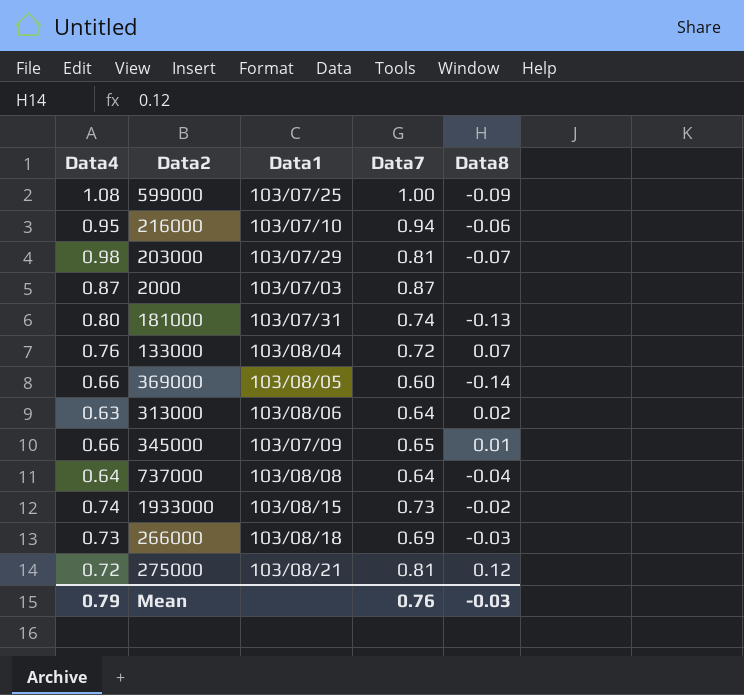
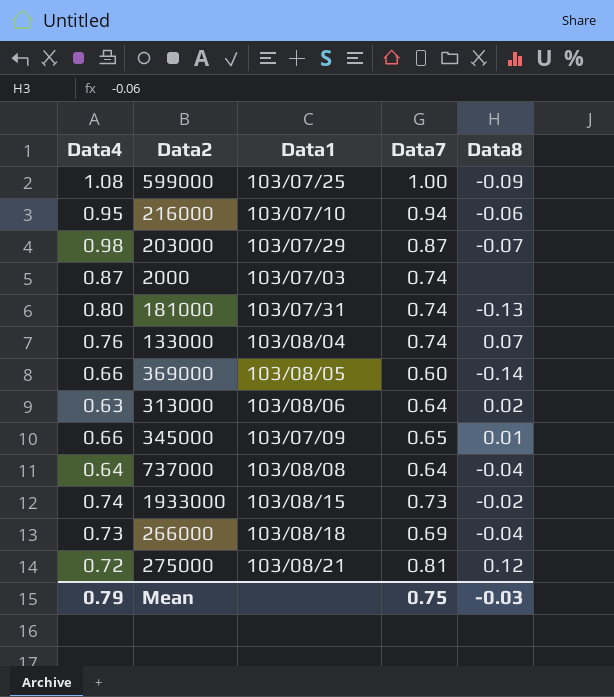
203000 | Data7: 0.81 -> 0.87
2000 | Data7: 0.87 -> 0.74
133000 | Data7: 0.72 -> 0.74
266000 | Data8: -0.03 -> -0.04
Mean | Data7: 0.76 -> 0.75

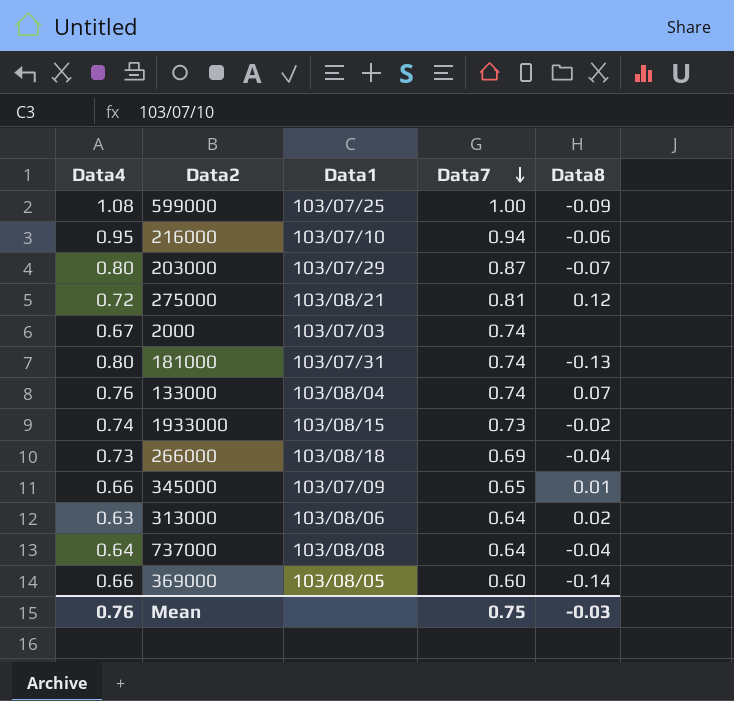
row order: none -> Data7 descending
203000 | Data4: 0.98 -> 0.80
2000 | Data4: 0.87 -> 0.67
Mean | Data4: 0.79 -> 0.76

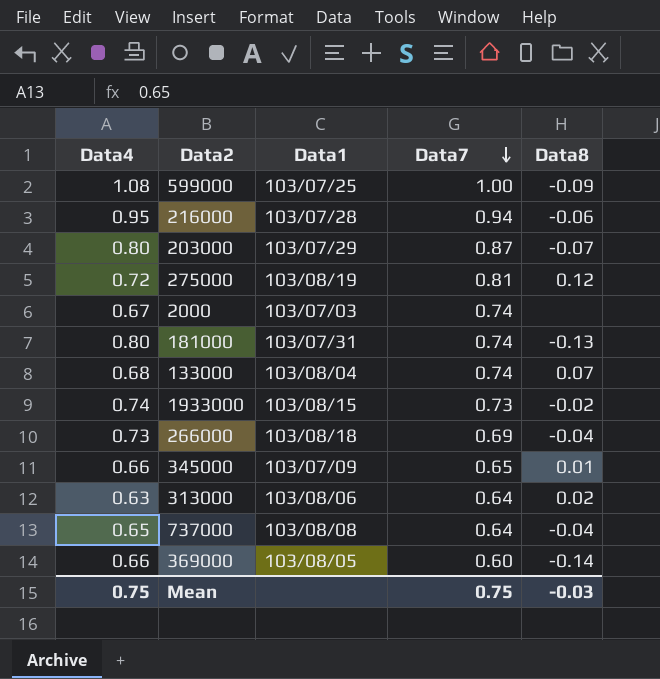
216000 | Data1: 103/07/10 -> 103/07/28
275000 | Data1: 103/08/21 -> 103/08/19
133000 | Data4: 0.76 -> 0.68
737000 | Data4: 0.64 -> 0.65
Mean | Data4: 0.76 -> 0.75

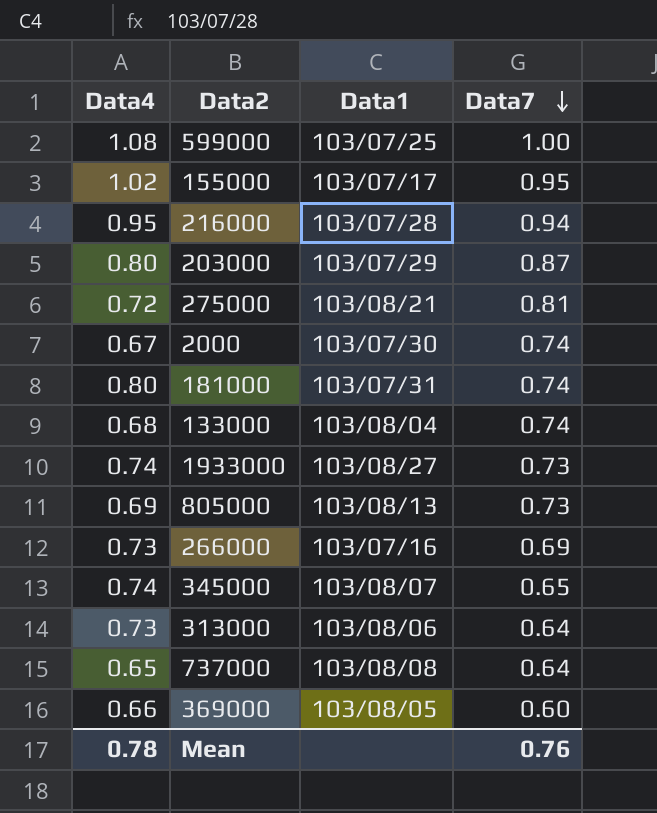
column Data8 | position: 5 -> none
row 155000: none -> 1.02 | 103/07/17 | 0.95
275000 | Data1: 103/08/19 -> 103/08/21
2000 | Data1: 103/07/03 -> 103/07/30
1933000 | Data1: 103/08/15 -> 103/08/27
row 805000: none -> 0.69 | 103/08/13 | 0.73
266000 | Data1: 103/08/18 -> 103/07/16
345000 | Data4: 0.66 -> 0.74
345000 | Data1: 103/07/09 -> 103/08/07
313000 | Data4: 0.63 -> 0.73
Mean | Data4: 0.75 -> 0.78
Mean | Data7: 0.75 -> 0.76

